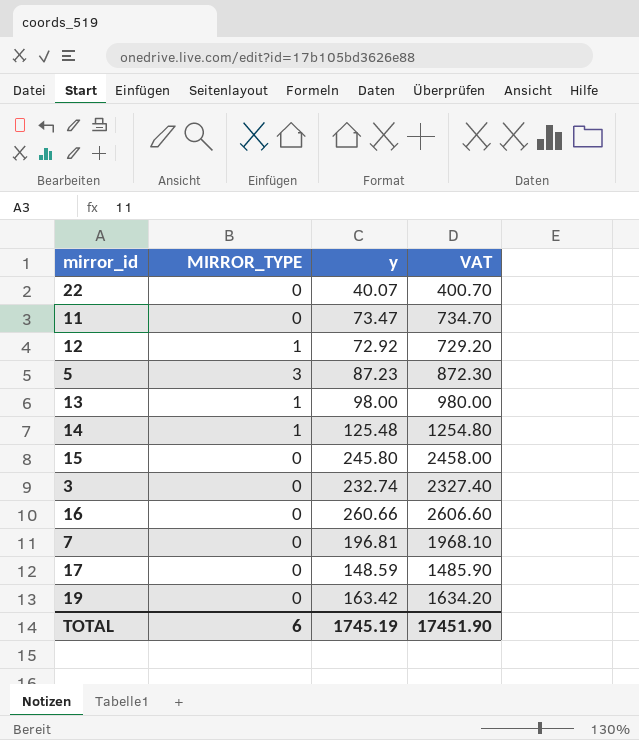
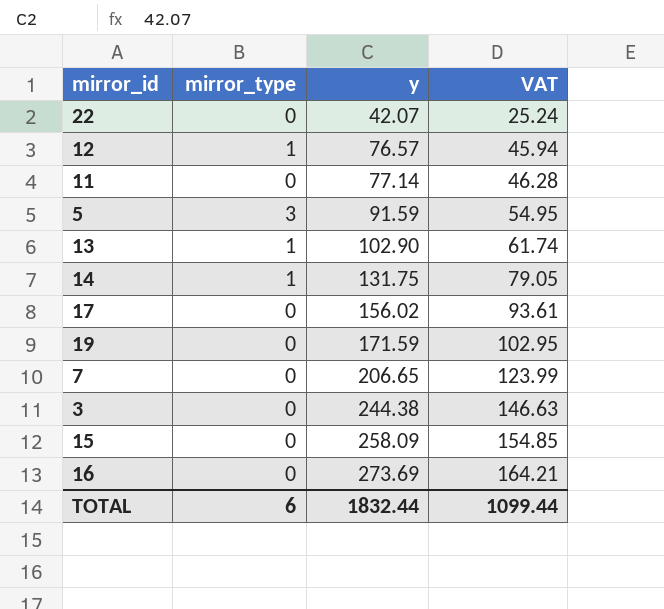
row order: none -> y ascending
column name: MIRROR_TYPE -> mirror_type
column VAT | formula: [y] * 10 -> [y] * 0.6
22 | y: 40.07 -> 42.07
12 | y: 72.92 -> 76.57
11 | y: 73.47 -> 77.14
5 | y: 87.23 -> 91.59
13 | y: 98.00 -> 102.90
14 | y: 125.48 -> 131.75
17 | y: 148.59 -> 156.02
19 | y: 163.42 -> 171.59
7 | y: 196.81 -> 206.65
3 | y: 232.74 -> 244.38
15 | y: 245.80 -> 258.09
16 | y: 260.66 -> 273.69
TOTAL | y: 1745.19 -> 1832.44
TOTAL | VAT: 17451.90 -> 1099.44

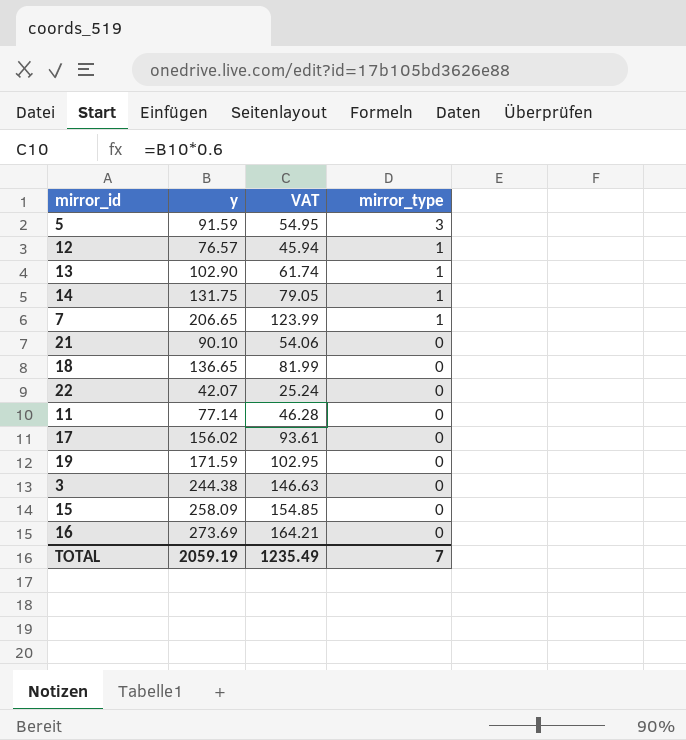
row order: y ascending -> mirror_type descending
column mirror_type | position: 2 -> 4
7 | mirror_type: 0 -> 1
row 21: none -> 90.10 | 54.06 | 0
row 18: none -> 136.65 | 81.99 | 0
TOTAL | y: 1832.44 -> 2059.19
TOTAL | VAT: 1099.44 -> 1235.49
TOTAL | mirror_type: 6 -> 7

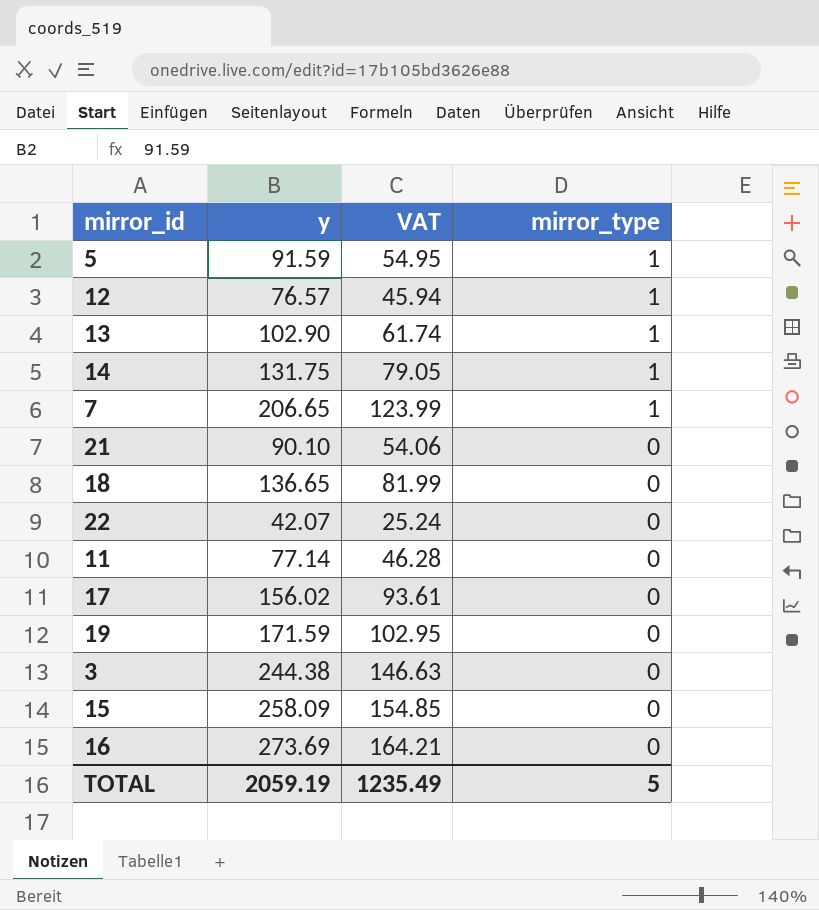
5 | mirror_type: 3 -> 1
TOTAL | mirror_type: 7 -> 5

